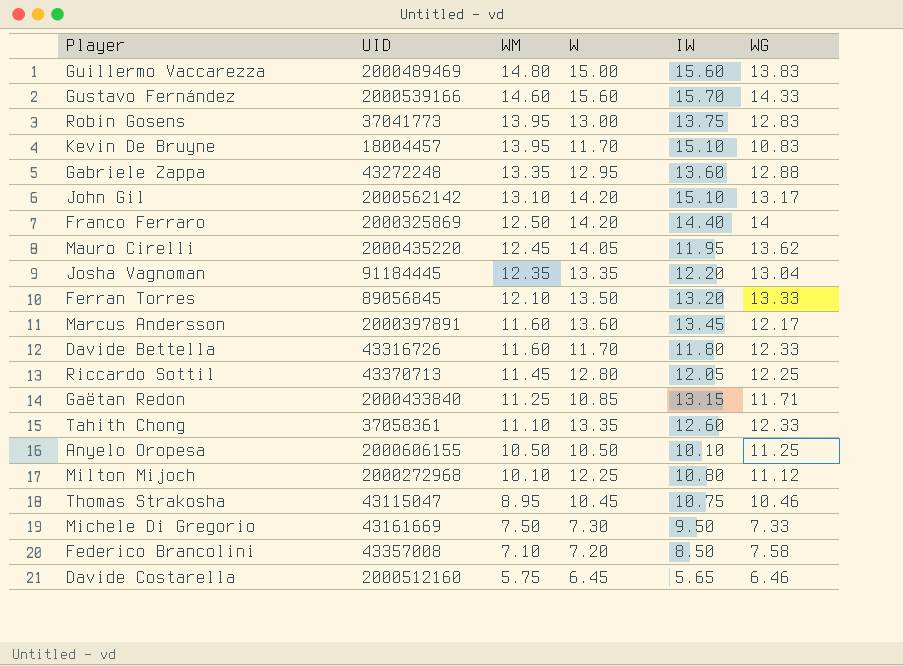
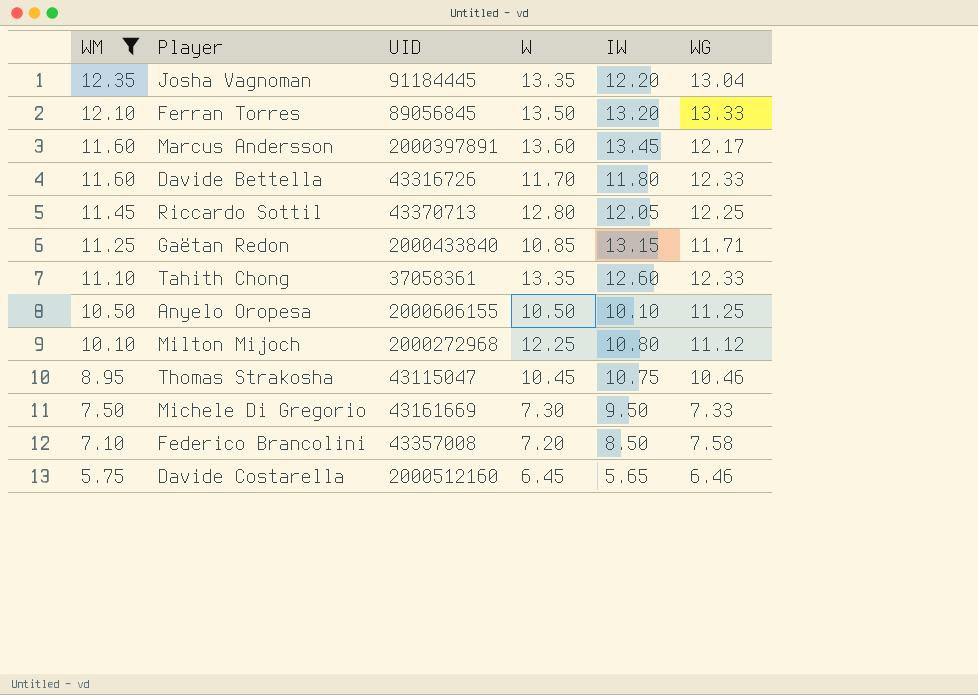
filter: none -> WM <= 12.35
column WM | position: 3 -> 1

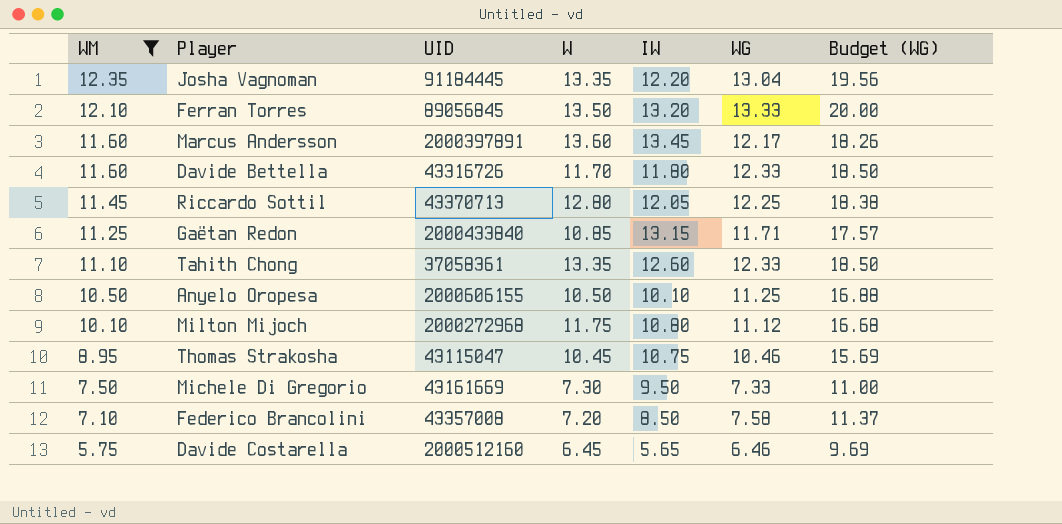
column Budget (WG) | formula: none -> [WG] * 1.5
Milton Mijoch | W: 12.25 -> 11.75

